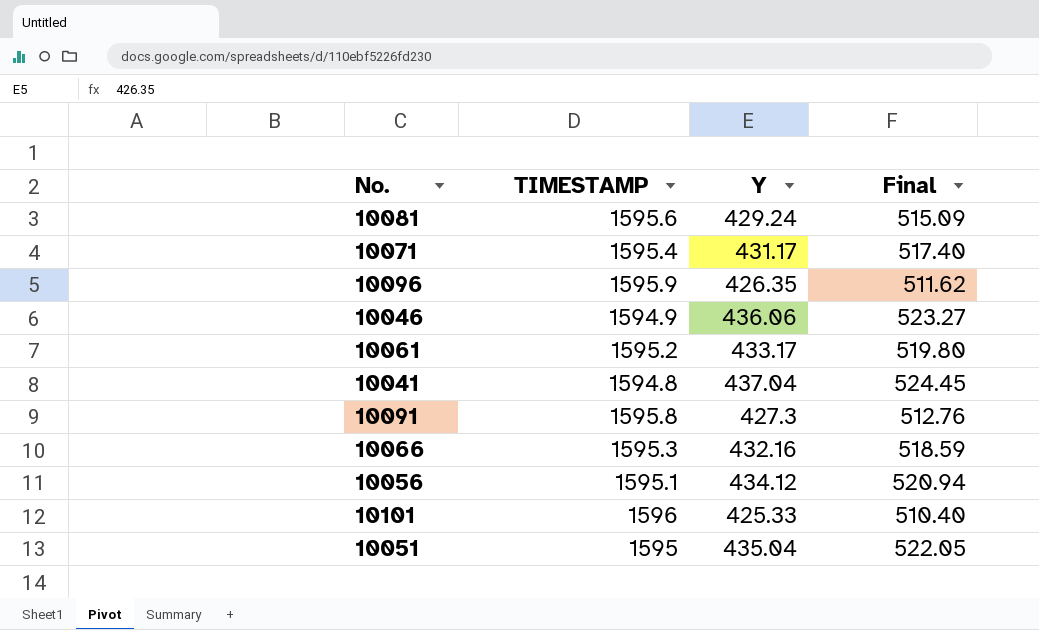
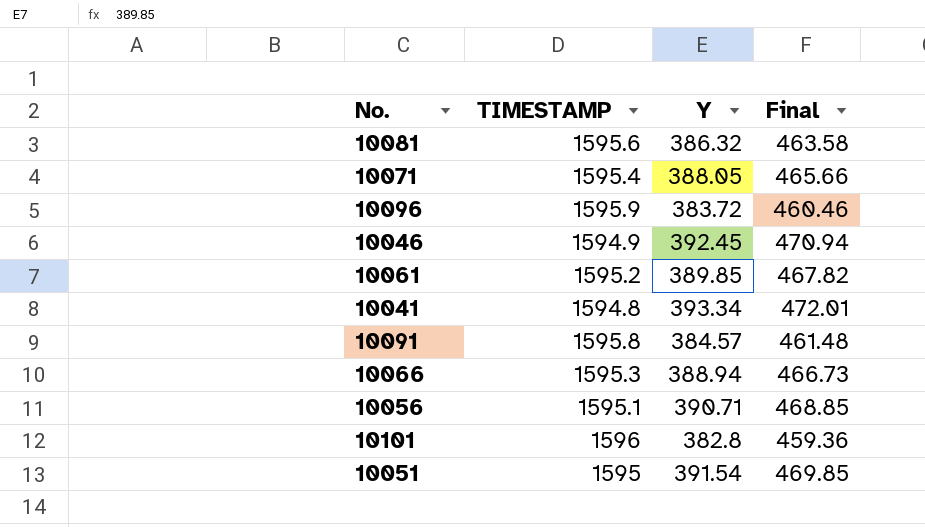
10081 | Y: 429.24 -> 386.32
10081 | Final: 515.09 -> 463.58
10071 | Y: 431.17 -> 388.05
10071 | Final: 517.40 -> 465.66
10096 | Y: 426.35 -> 383.72
10096 | Final: 511.62 -> 460.46
10046 | Y: 436.06 -> 392.45
10046 | Final: 523.27 -> 470.94
10061 | Y: 433.17 -> 389.85
10061 | Final: 519.80 -> 467.82
10041 | Y: 437.04 -> 393.34
10041 | Final: 524.45 -> 472.01
10091 | Y: 427.3 -> 384.57
10091 | Final: 512.76 -> 461.48
10066 | Y: 432.16 -> 388.94
10066 | Final: 518.59 -> 466.73
10056 | Y: 434.12 -> 390.71
10056 | Final: 520.94 -> 468.85
10101 | Y: 425.33 -> 382.8
10101 | Final: 510.40 -> 459.36
10051 | Y: 435.04 -> 391.54
10051 | Final: 522.05 -> 469.85

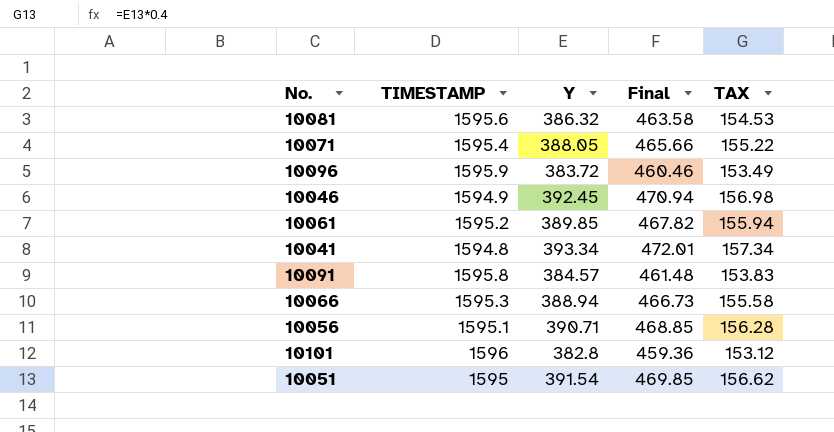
column TAX | formula: none -> [Y] * 0.4

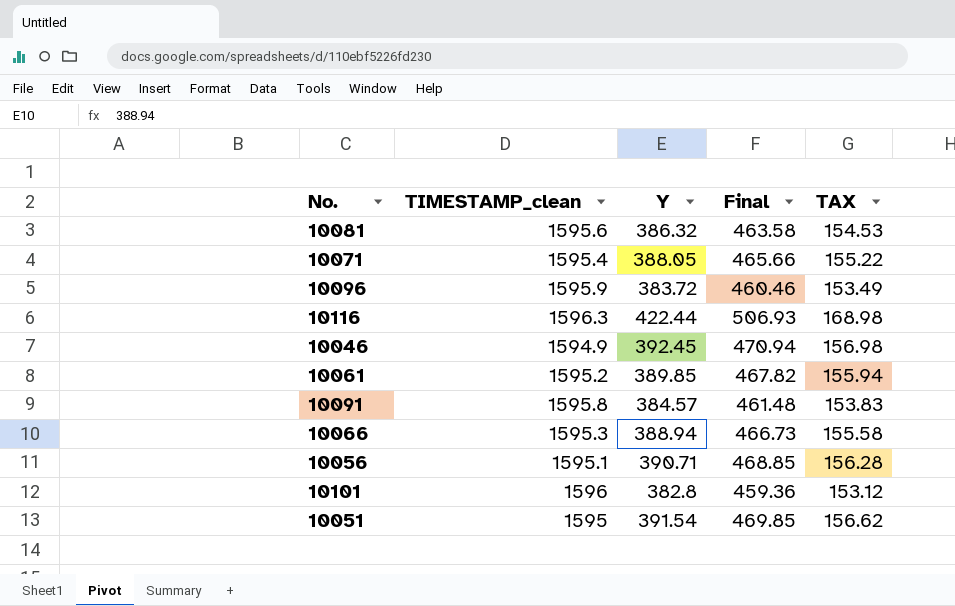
column name: TIMESTAMP -> TIMESTAMP_clean
row 10041: 1594.8 | 393.34 | 472.01 | 157.34 -> none
row 10116: none -> 1596.3 | 422.44 | 506.93 | 168.98

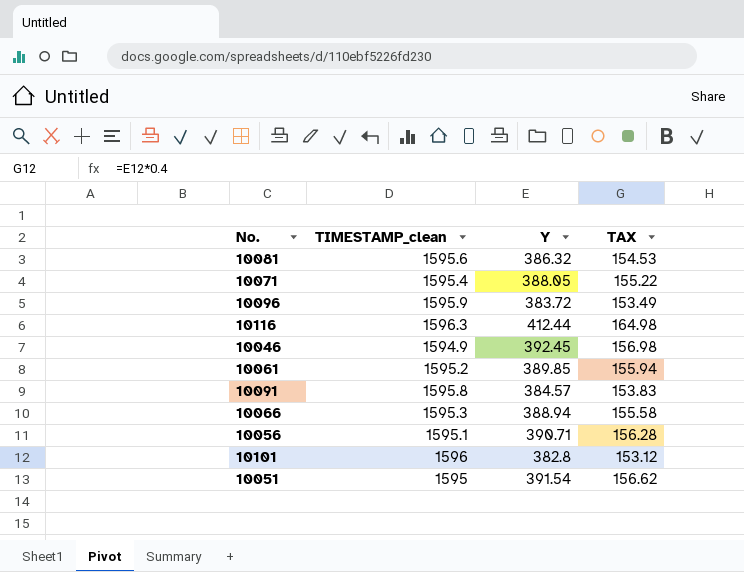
column Final | formula: [Y] * 1.2 -> none
10116 | Y: 422.44 -> 412.44
10116 | TAX: 168.98 -> 164.98

